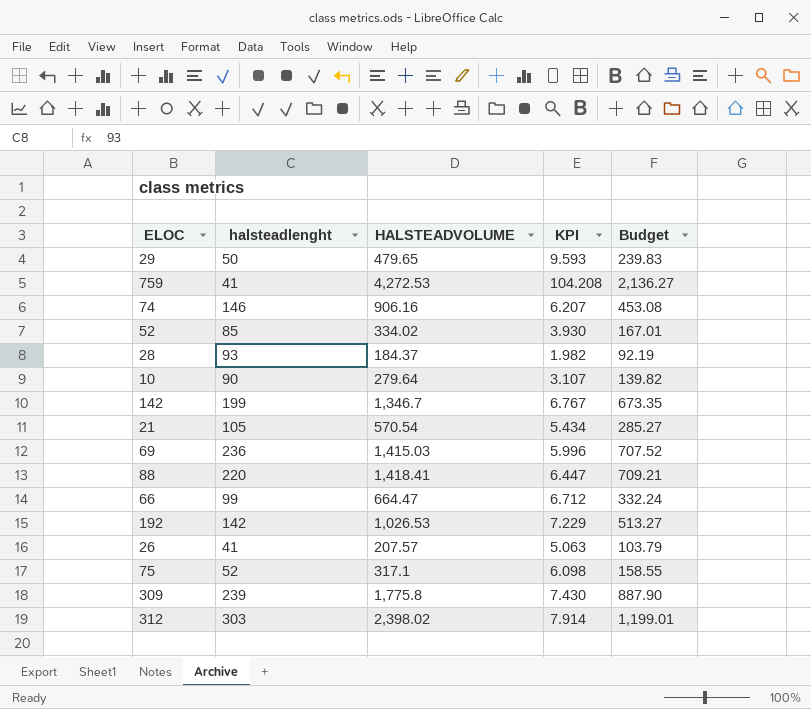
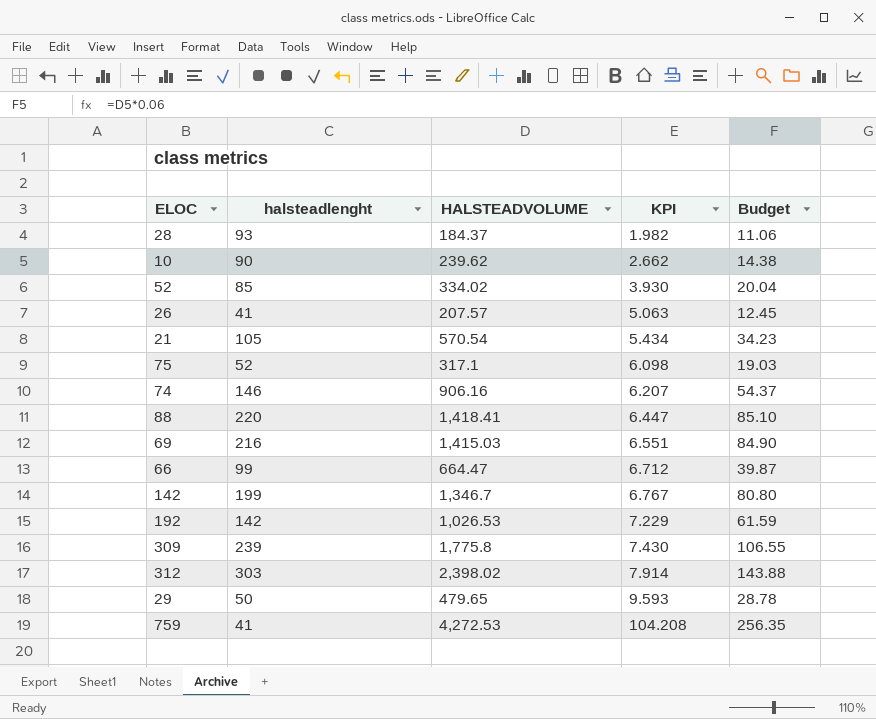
row order: none -> KPI ascending
column Budget | formula: [HALSTEADVOLUME] * 0.5 -> [HALSTEADVOLUME] * 0.06
10 | HALSTEADVOLUME: 279.64 -> 239.62
10 | KPI: 3.107 -> 2.662
69 | halsteadlenght: 236 -> 216
69 | KPI: 5.996 -> 6.551

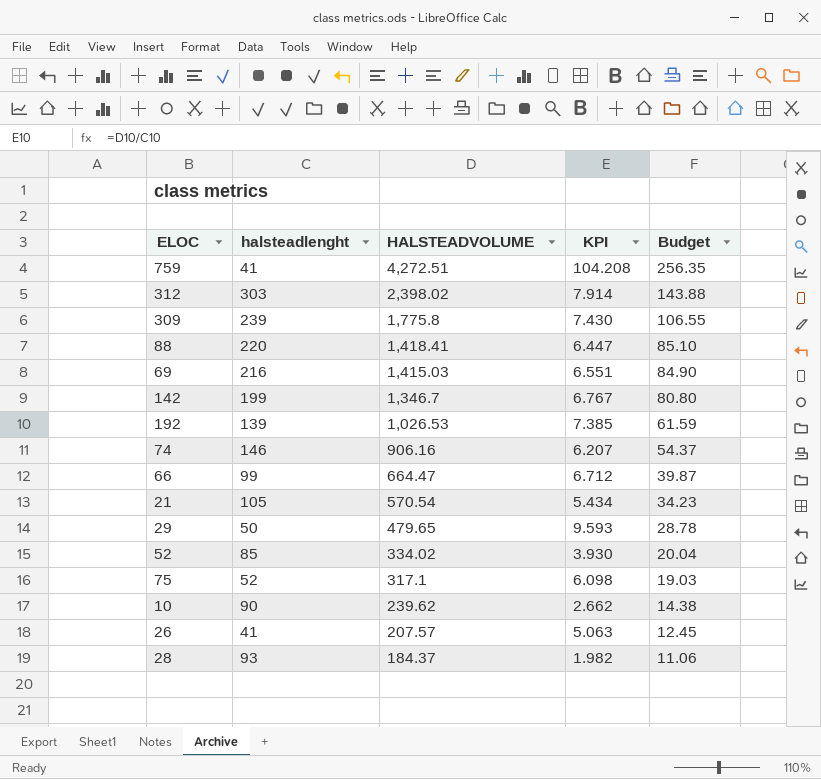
row order: KPI ascending -> HALSTEADVOLUME descending
759 | HALSTEADVOLUME: 4,272.53 -> 4,272.51
192 | halsteadlenght: 142 -> 139
192 | KPI: 7.229 -> 7.385

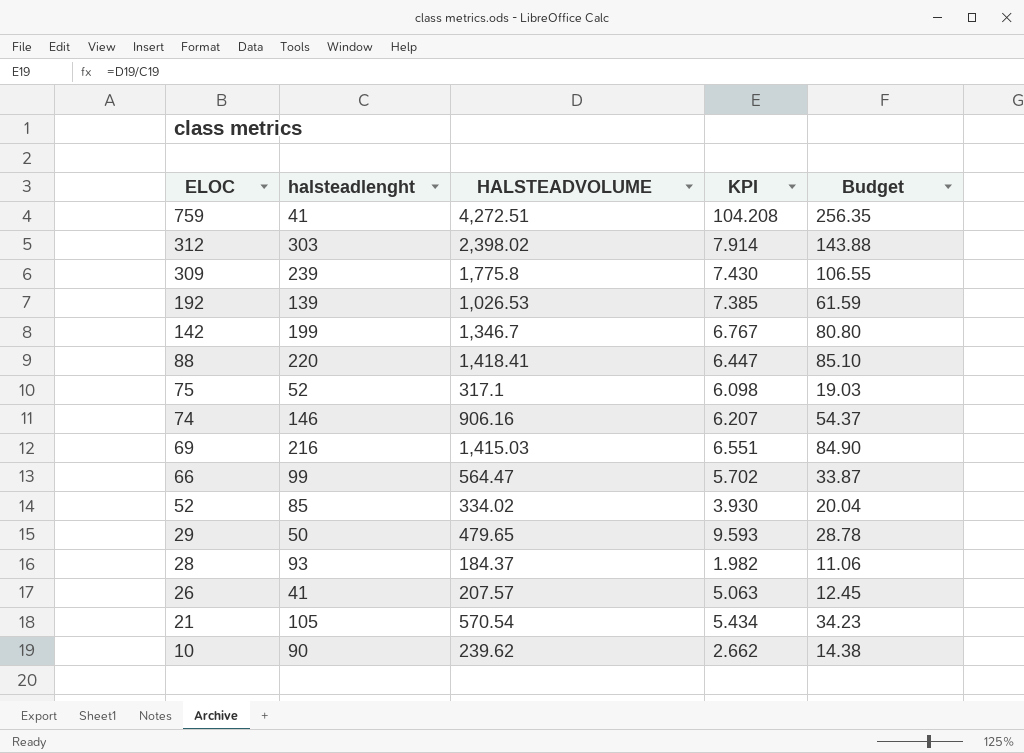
row order: HALSTEADVOLUME descending -> ELOC descending
66 | HALSTEADVOLUME: 664.47 -> 564.47
66 | KPI: 6.712 -> 5.702
66 | Budget: 39.87 -> 33.87

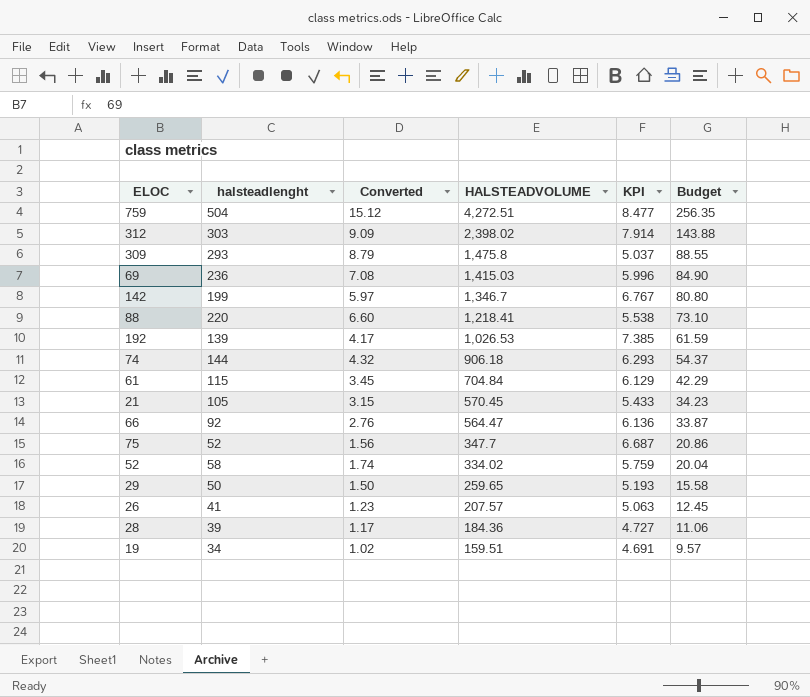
row order: ELOC descending -> HALSTEADVOLUME descending
column Converted | formula: none -> [halsteadlenght] * 0.03
row 10: 90 | 239.62 | 2.662 | 14.38 -> none
759 | halsteadlenght: 41 -> 504
759 | KPI: 104.208 -> 8.477
309 | halsteadlenght: 239 -> 293
309 | HALSTEADVOLUME: 1,775.8 -> 1,475.8
309 | KPI: 7.430 -> 5.037
309 | Budget: 106.55 -> 88.55
69 | halsteadlenght: 216 -> 236
69 | KPI: 6.551 -> 5.996
88 | HALSTEADVOLUME: 1,418.41 -> 1,218.41
88 | KPI: 6.447 -> 5.538
88 | Budget: 85.10 -> 73.10
74 | halsteadlenght: 146 -> 144
74 | HALSTEADVOLUME: 906.16 -> 906.18
74 | KPI: 6.207 -> 6.293
row 61: none -> 115 | 3.45 | 704.84 | 6.129 | 42.29
21 | HALSTEADVOLUME: 570.54 -> 570.45
21 | KPI: 5.434 -> 5.433
66 | halsteadlenght: 99 -> 92
66 | KPI: 5.702 -> 6.136
75 | HALSTEADVOLUME: 317.1 -> 347.7
75 | KPI: 6.098 -> 6.687
75 | Budget: 19.03 -> 20.86
52 | halsteadlenght: 85 -> 58
52 | KPI: 3.930 -> 5.759
29 | HALSTEADVOLUME: 479.65 -> 259.65
29 | KPI: 9.593 -> 5.193
29 | Budget: 28.78 -> 15.58
28 | halsteadlenght: 93 -> 39
28 | HALSTEADVOLUME: 184.37 -> 184.36
28 | KPI: 1.982 -> 4.727
row 19: none -> 34 | 1.02 | 159.51 | 4.691 | 9.57

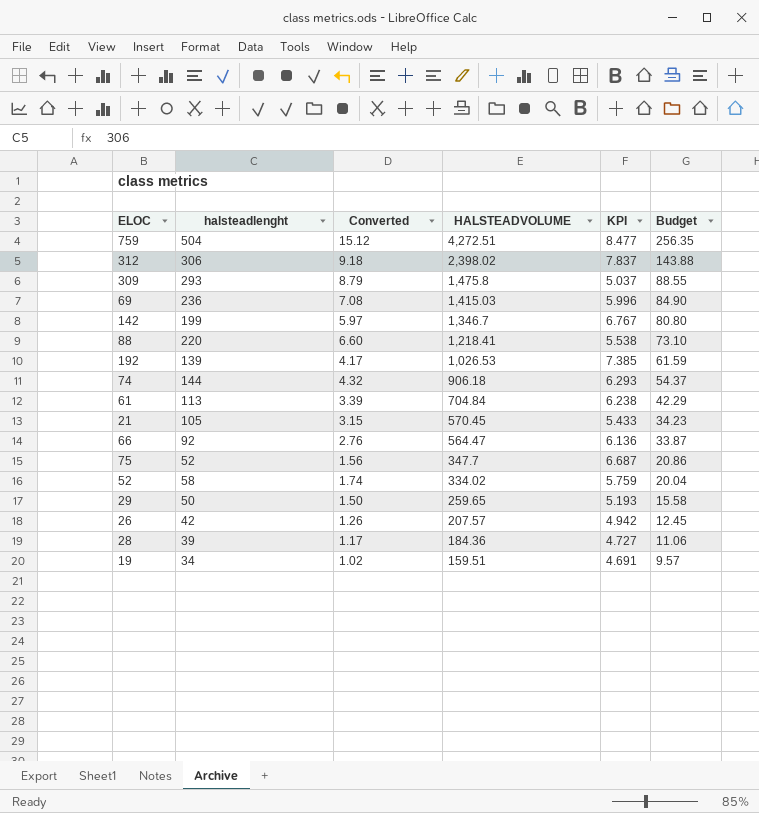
312 | halsteadlenght: 303 -> 306
312 | Converted: 9.09 -> 9.18
312 | KPI: 7.914 -> 7.837
61 | halsteadlenght: 115 -> 113
61 | Converted: 3.45 -> 3.39
61 | KPI: 6.129 -> 6.238
26 | halsteadlenght: 41 -> 42
26 | Converted: 1.23 -> 1.26
26 | KPI: 5.063 -> 4.942

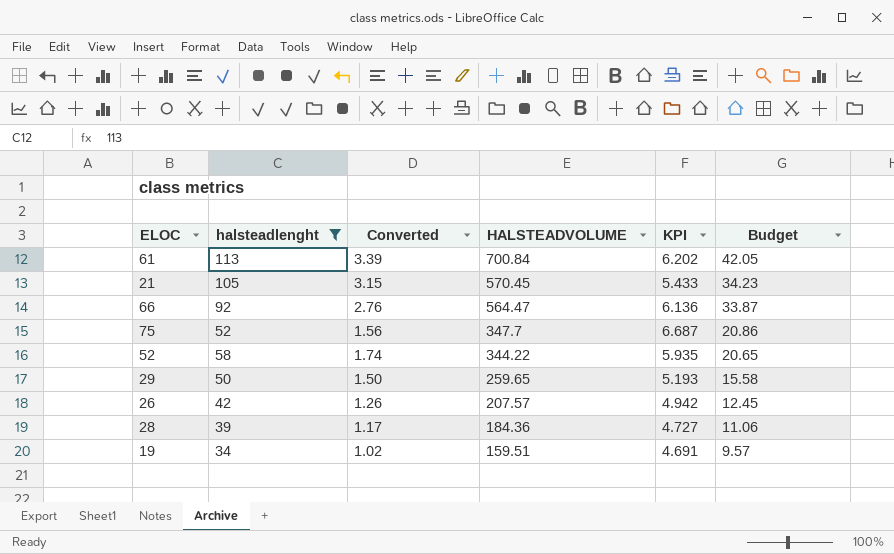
filter: none -> halsteadlenght <= 113
61 | HALSTEADVOLUME: 704.84 -> 700.84
61 | KPI: 6.238 -> 6.202
61 | Budget: 42.29 -> 42.05
52 | HALSTEADVOLUME: 334.02 -> 344.22
52 | KPI: 5.759 -> 5.935
52 | Budget: 20.04 -> 20.65

